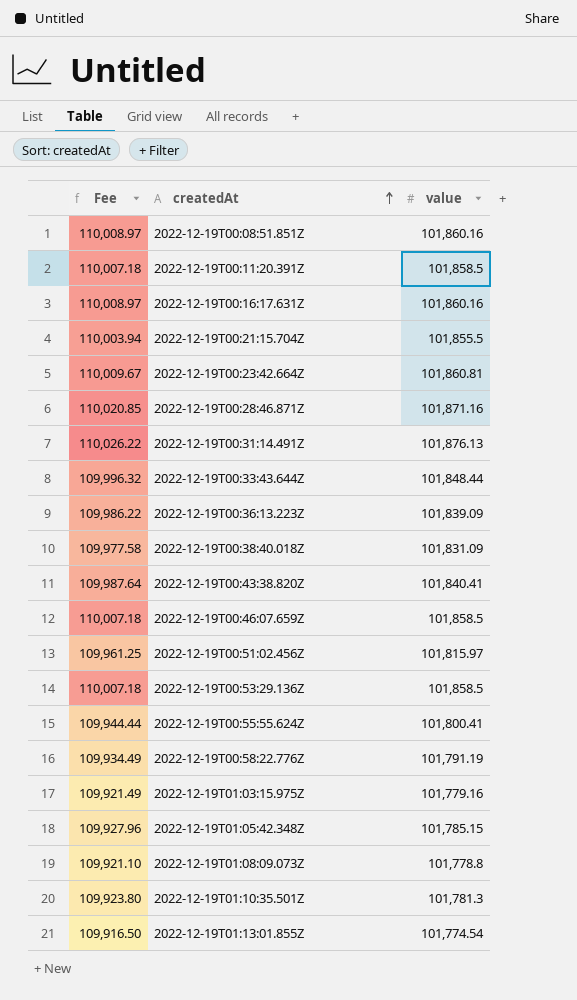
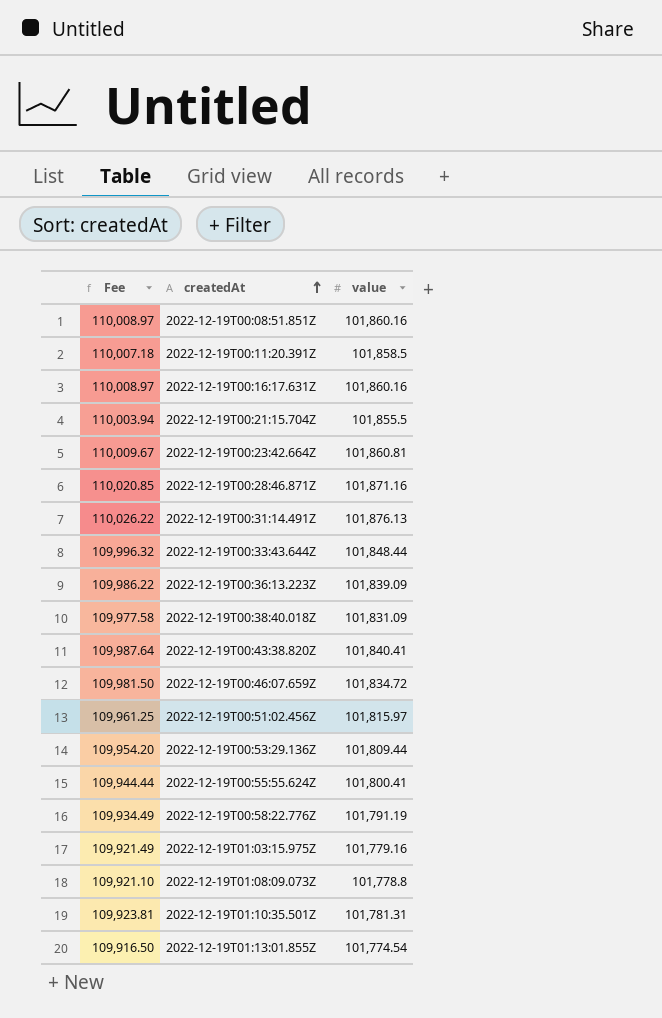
row 2022-12-19T01:05:42.348Z: 109,927.96 | 101,785.15 -> none
2022-12-19T00:46:07.659Z | Fee: 110,007.18 -> 109,981.50
2022-12-19T00:46:07.659Z | value: 101,858.5 -> 101,834.72
2022-12-19T00:53:29.136Z | Fee: 110,007.18 -> 109,954.20
2022-12-19T00:53:29.136Z | value: 101,858.5 -> 101,809.44
2022-12-19T01:10:35.501Z | Fee: 109,923.80 -> 109,923.81
2022-12-19T01:10:35.501Z | value: 101,781.3 -> 101,781.31

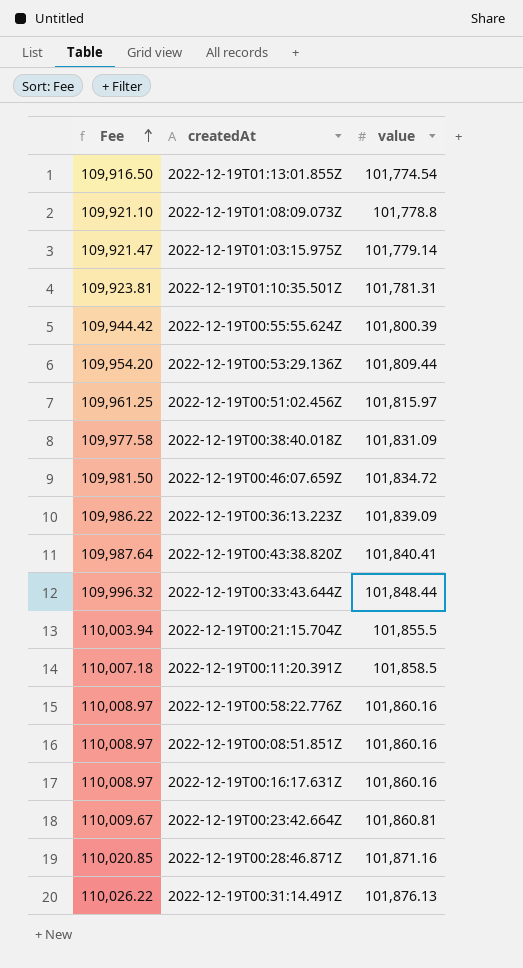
row order: createdAt ascending -> Fee ascending
2022-12-19T01:03:15.975Z | Fee: 109,921.49 -> 109,921.47
2022-12-19T01:03:15.975Z | value: 101,779.16 -> 101,779.14
2022-12-19T00:55:55.624Z | Fee: 109,944.44 -> 109,944.42
2022-12-19T00:55:55.624Z | value: 101,800.41 -> 101,800.39
2022-12-19T00:58:22.776Z | Fee: 109,934.49 -> 110,008.97
2022-12-19T00:58:22.776Z | value: 101,791.19 -> 101,860.16

